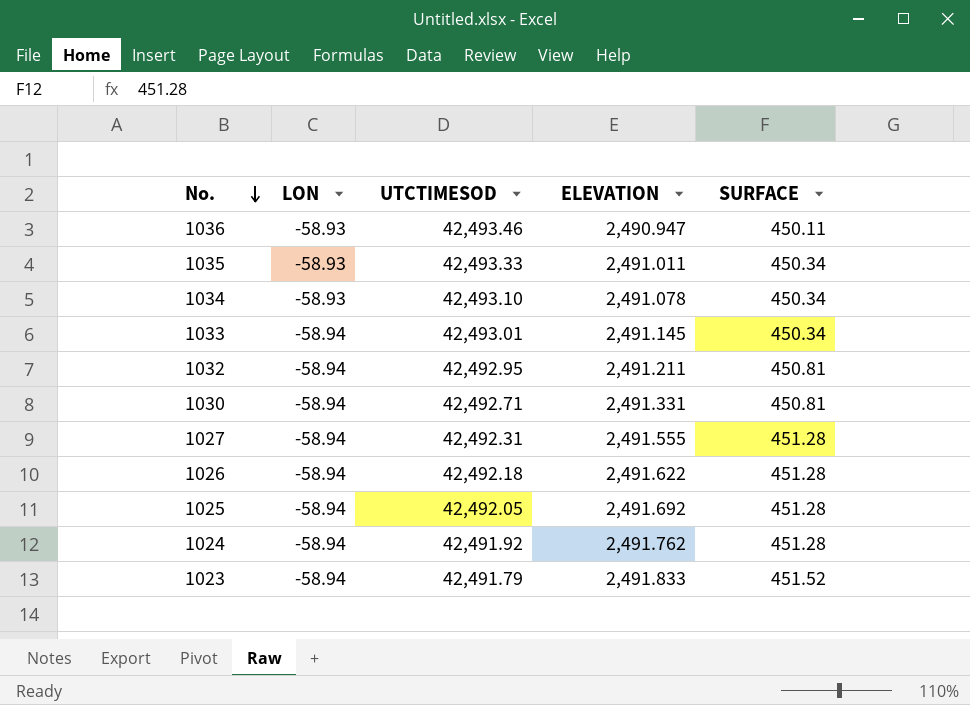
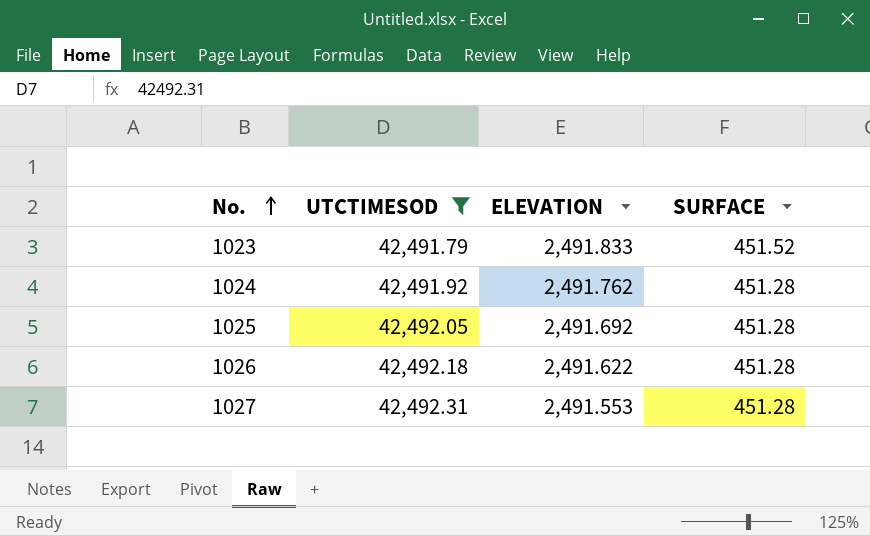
filter: none -> UTCTIMESOD <= 42,492.31
row order: No. descending -> No. ascending
column LON | position: 2 -> none
1027 | ELEVATION: 2,491.555 -> 2,491.553

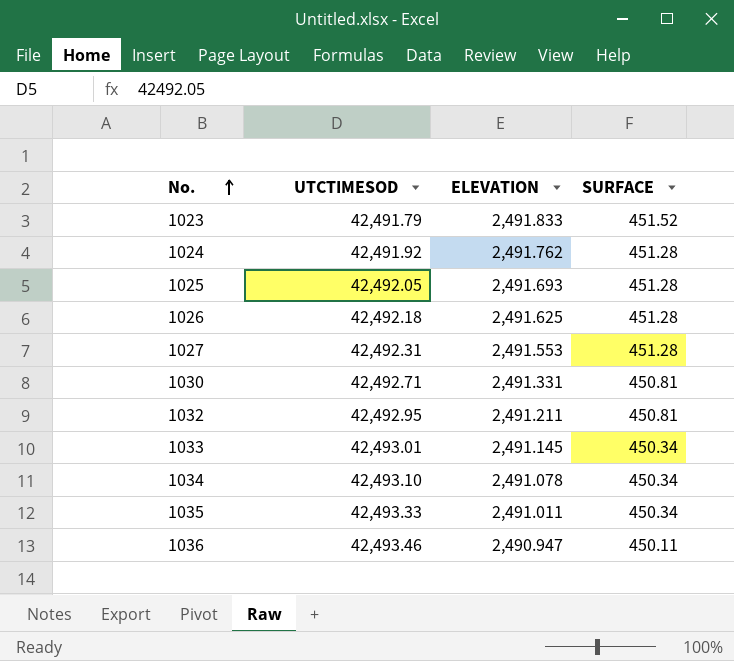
filter: UTCTIMESOD <= 42,492.31 -> none
1025 | ELEVATION: 2,491.692 -> 2,491.693
1026 | ELEVATION: 2,491.622 -> 2,491.625

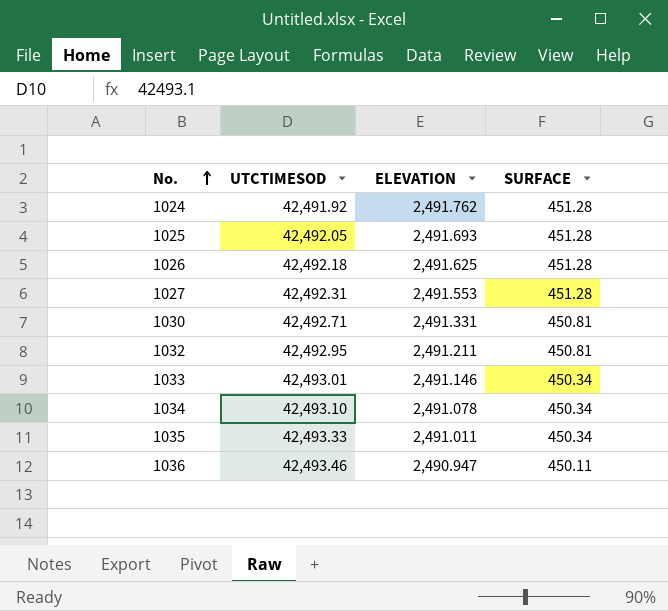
row 1023: 42,491.79 | 2,491.833 | 451.52 -> none
1033 | ELEVATION: 2,491.145 -> 2,491.146

